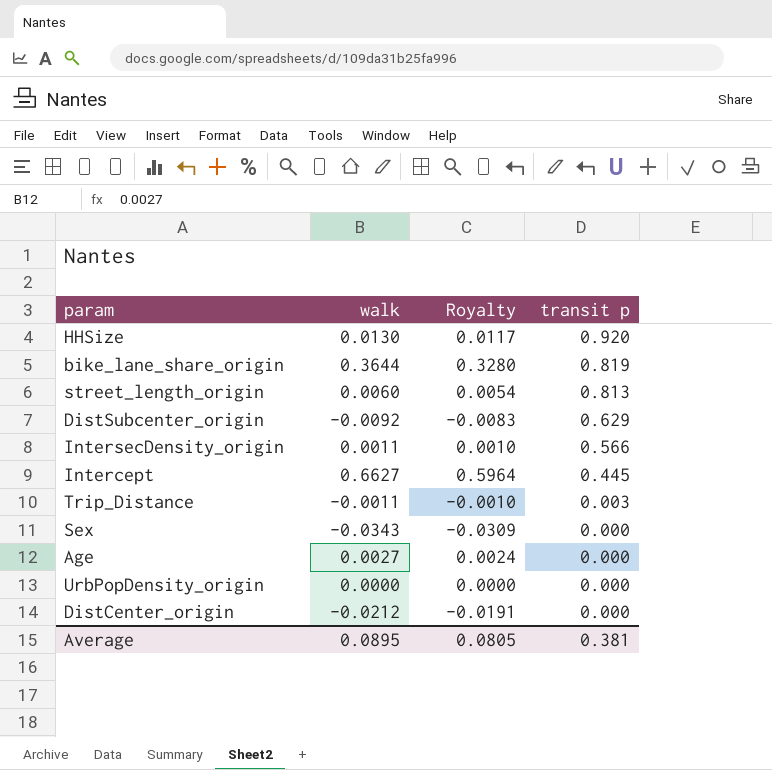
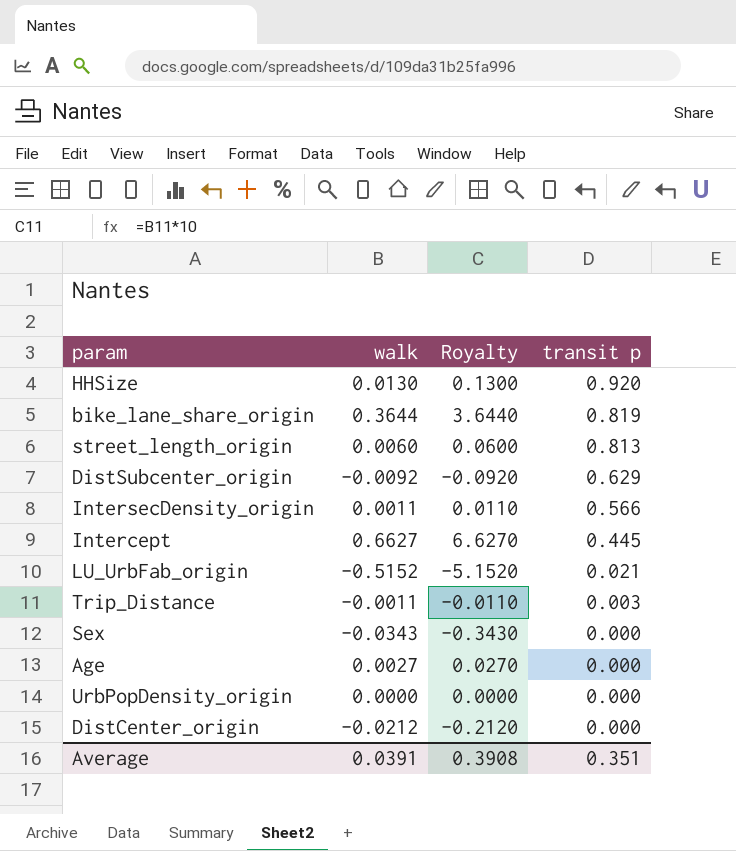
column Royalty | formula: [walk] * 0.9 -> [walk] * 10
row LU_UrbFab_origin: none -> -0.5152 | -5.1520 | 0.021
Average | walk: 0.0895 -> 0.0391
Average | Royalty: 0.0805 -> 0.3908
Average | transit p: 0.381 -> 0.351

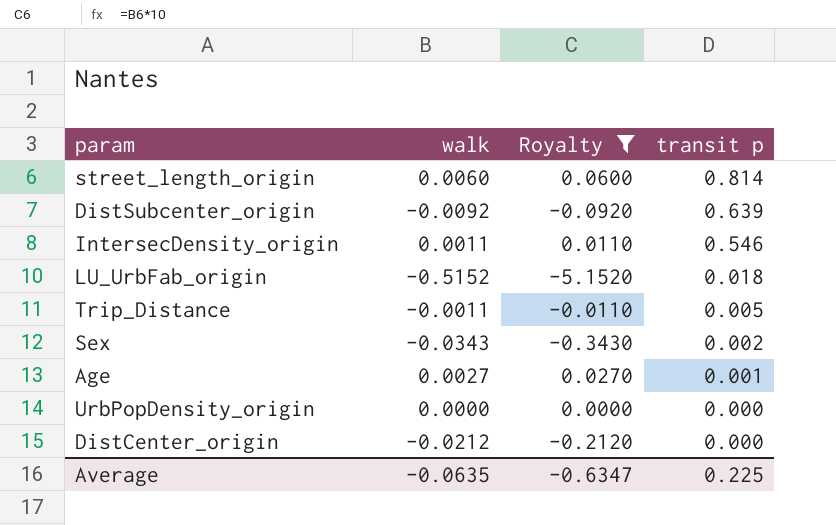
filter: none -> Royalty <= 0.0600
street_length_origin | transit p: 0.813 -> 0.814
DistSubcenter_origin | transit p: 0.629 -> 0.639
IntersecDensity_origin | transit p: 0.566 -> 0.546
LU_UrbFab_origin | transit p: 0.021 -> 0.018
Trip_Distance | transit p: 0.003 -> 0.005
Sex | transit p: 0.000 -> 0.002
Age | transit p: 0.000 -> 0.001
Average | walk: 0.0391 -> -0.0635
Average | Royalty: 0.3908 -> -0.6347
Average | transit p: 0.351 -> 0.225

